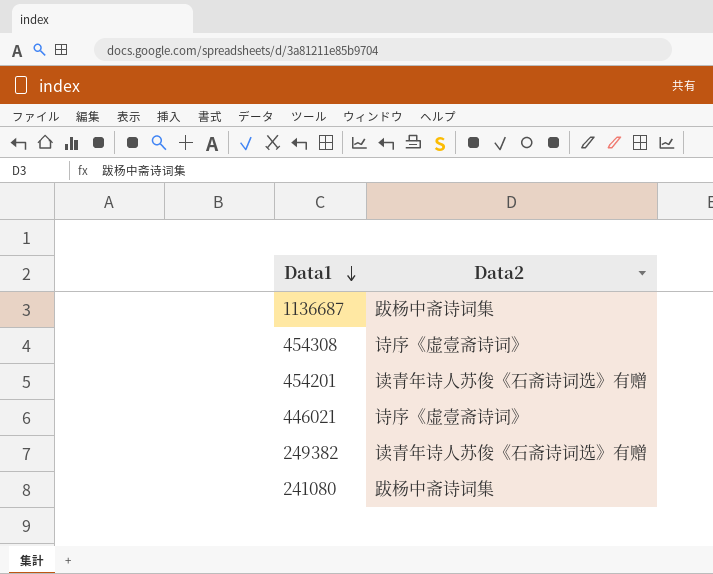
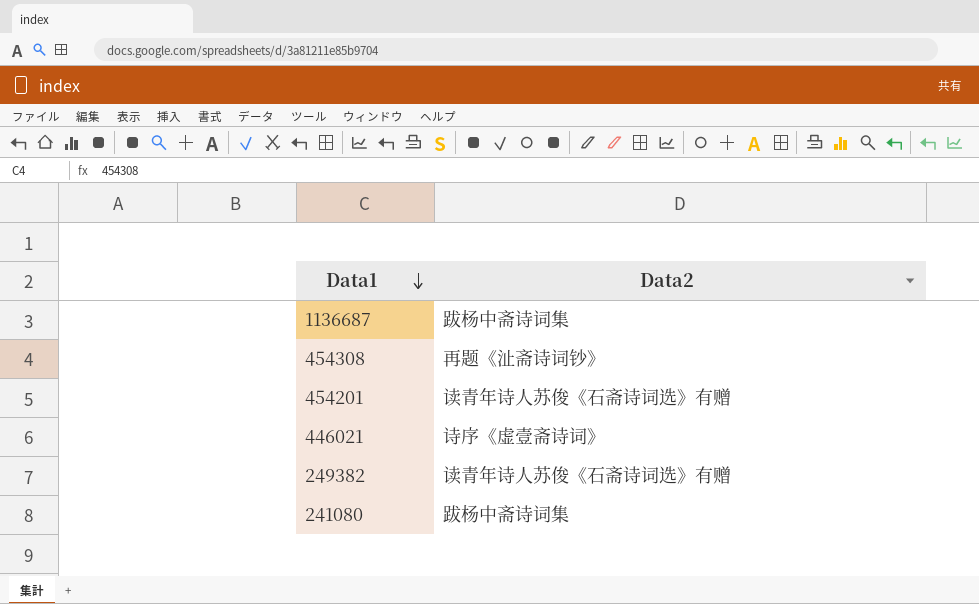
454308 | Data2: 诗序《虚壹斋诗词》 -> 再题《沚斋诗词钞》

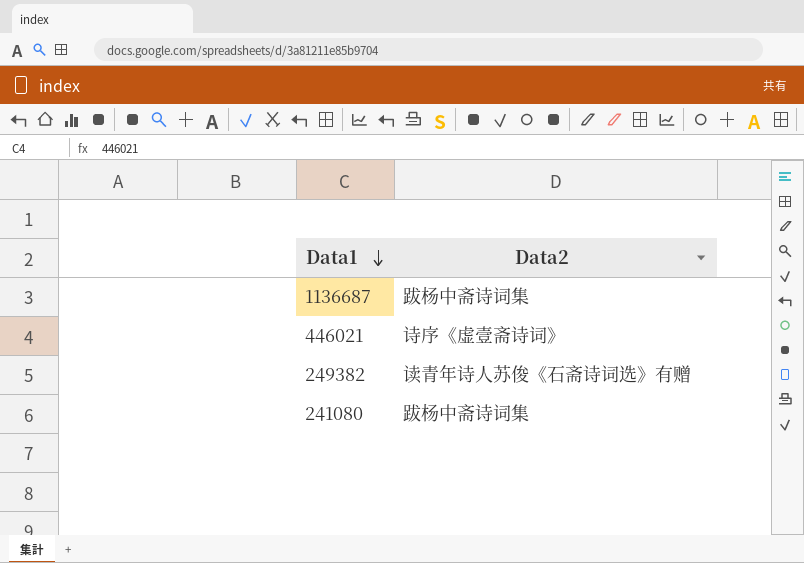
row 454308: 再题《沚斋诗词钞》 -> none
row 454201: 读青年诗人苏俊《石斋诗词选》有赠 -> none

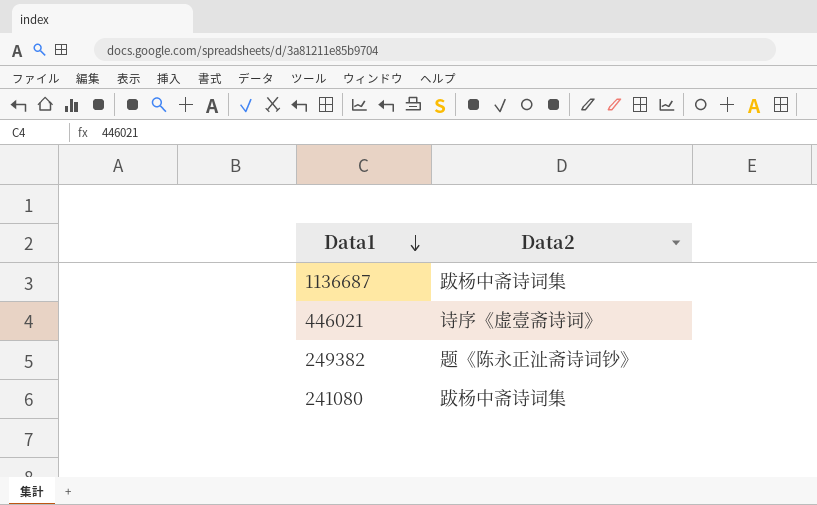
249382 | Data2: 读青年诗人苏俊《石斋诗词选》有赠 -> 题《陈永正沚斋诗词钞》

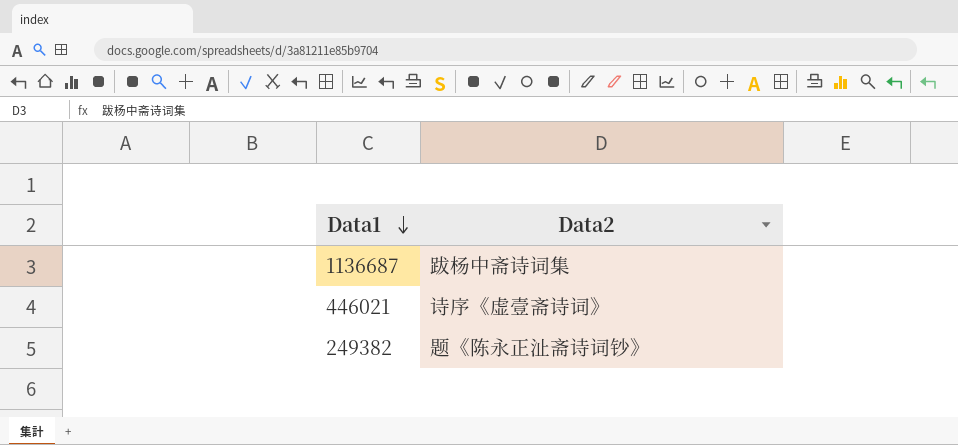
row 241080: 跋杨中斋诗词集 -> none

